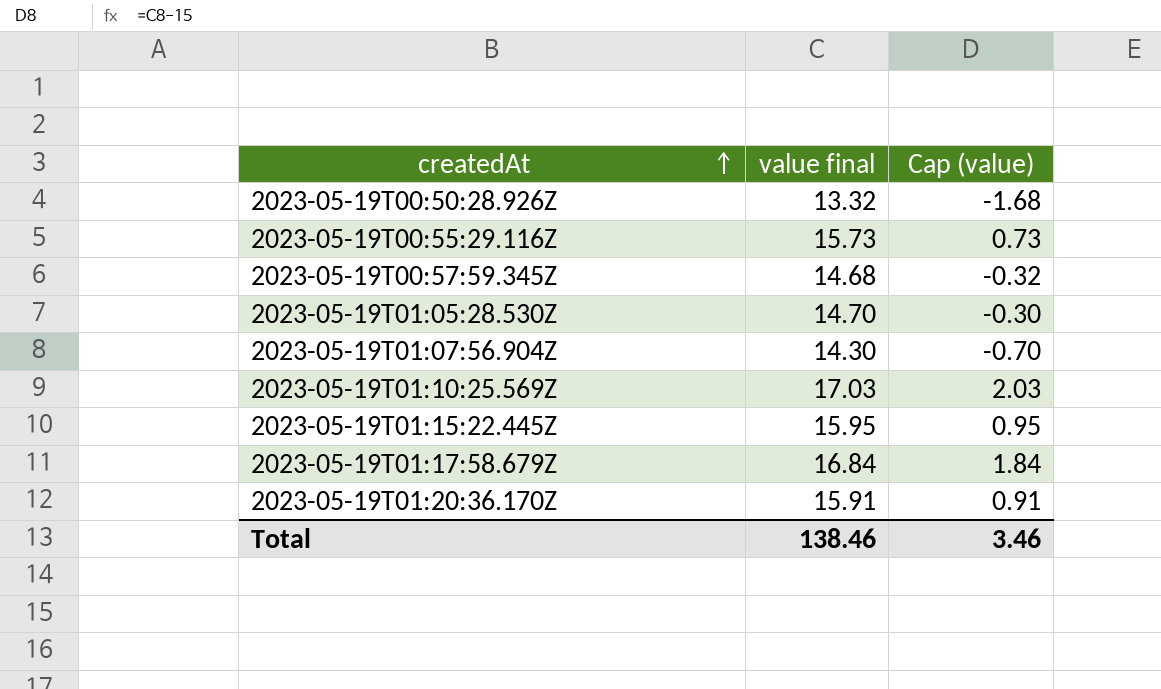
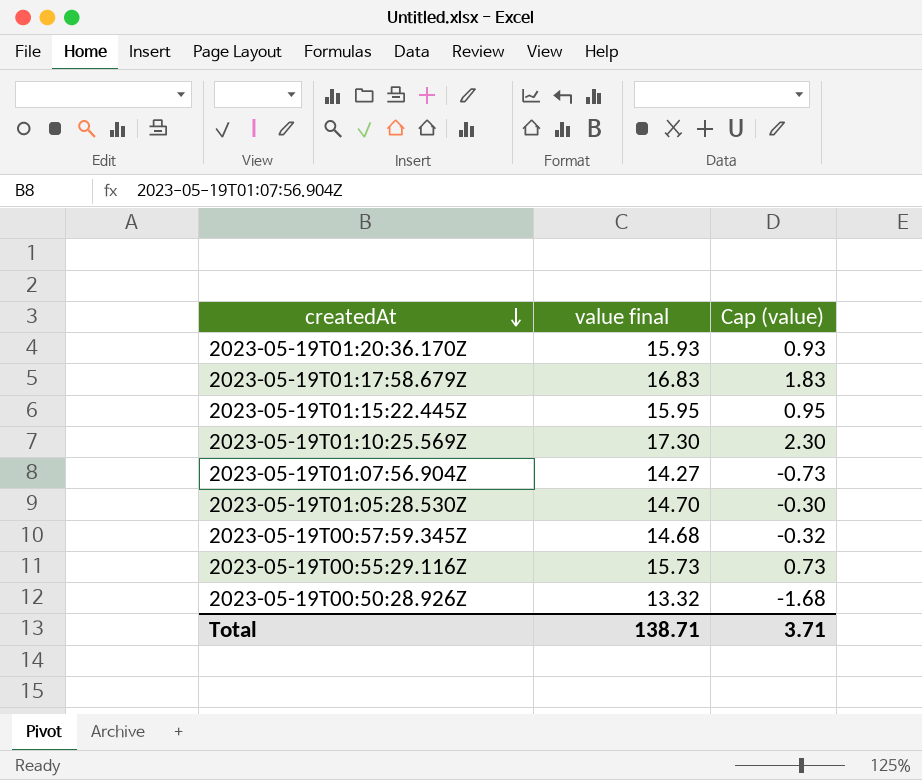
row order: createdAt ascending -> createdAt descending
2023-05-19T01:20:36.170Z | value final: 15.91 -> 15.93
2023-05-19T01:20:36.170Z | Cap (value): 0.91 -> 0.93
2023-05-19T01:17:58.679Z | value final: 16.84 -> 16.83
2023-05-19T01:17:58.679Z | Cap (value): 1.84 -> 1.83
2023-05-19T01:10:25.569Z | value final: 17.03 -> 17.30
2023-05-19T01:10:25.569Z | Cap (value): 2.03 -> 2.30
2023-05-19T01:07:56.904Z | value final: 14.30 -> 14.27
2023-05-19T01:07:56.904Z | Cap (value): -0.70 -> -0.73
Total | value final: 138.46 -> 138.71
Total | Cap (value): 3.46 -> 3.71

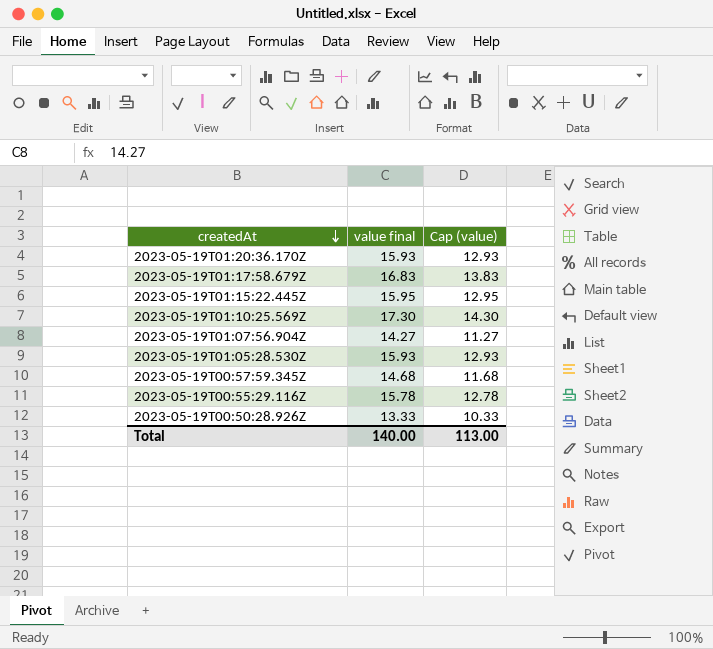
column Cap (value) | formula: [value final] - 15 -> [value final] - 3
2023-05-19T01:05:28.530Z | value final: 14.70 -> 15.93
2023-05-19T00:55:29.116Z | value final: 15.73 -> 15.78
2023-05-19T00:50:28.926Z | value final: 13.32 -> 13.33
Total | value final: 138.71 -> 140.00
Total | Cap (value): 3.71 -> 113.00

